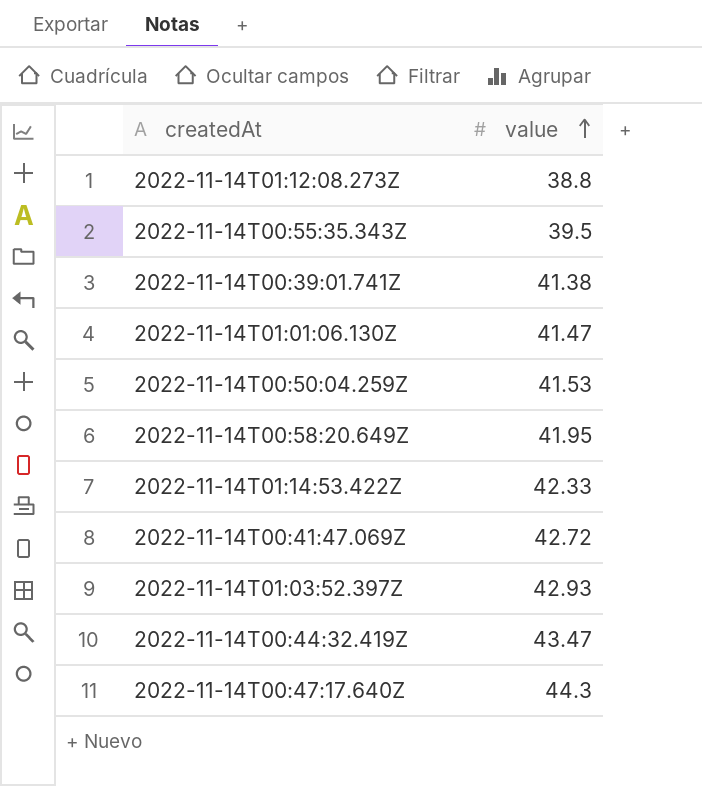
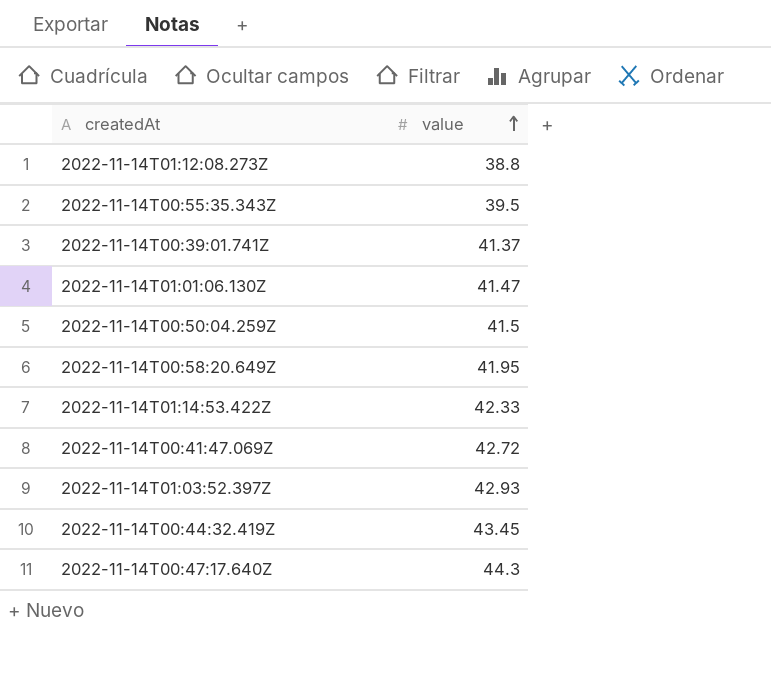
2022-11-14T00:39:01.741Z | value: 41.38 -> 41.37
2022-11-14T00:50:04.259Z | value: 41.53 -> 41.5
2022-11-14T00:44:32.419Z | value: 43.47 -> 43.45

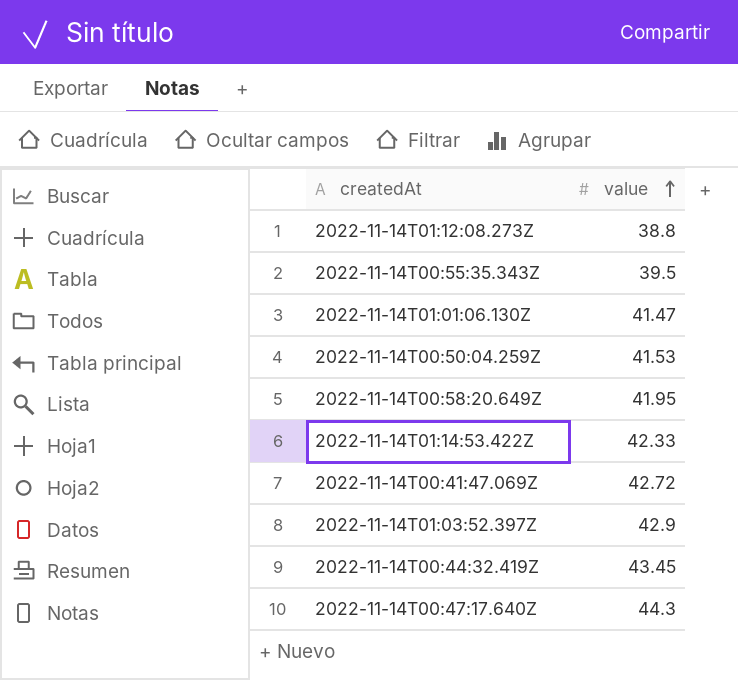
row 2022-11-14T00:39:01.741Z: 41.37 -> none
2022-11-14T00:50:04.259Z | value: 41.5 -> 41.53
2022-11-14T01:03:52.397Z | value: 42.93 -> 42.9

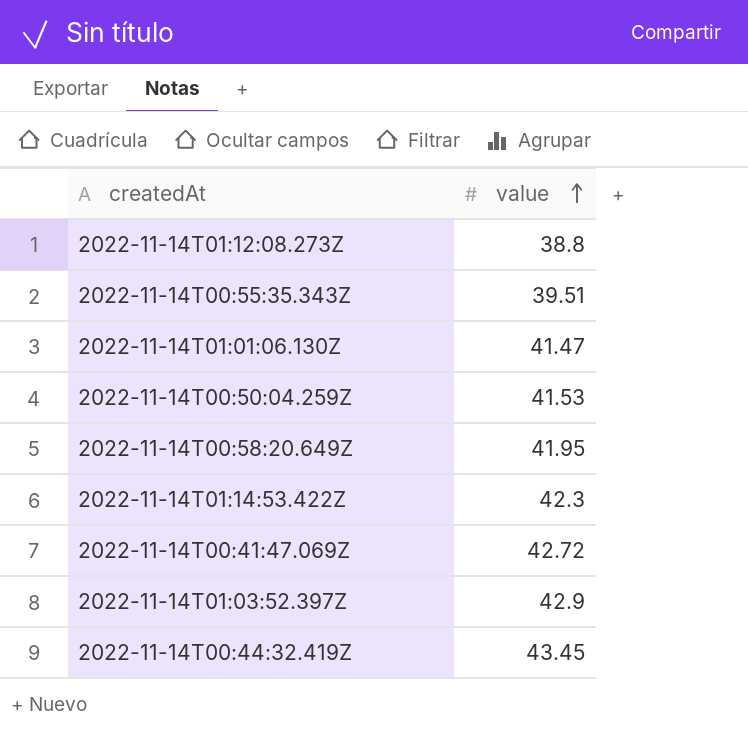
row 2022-11-14T00:47:17.640Z: 44.3 -> none
2022-11-14T00:55:35.343Z | value: 39.5 -> 39.51
2022-11-14T01:14:53.422Z | value: 42.33 -> 42.3

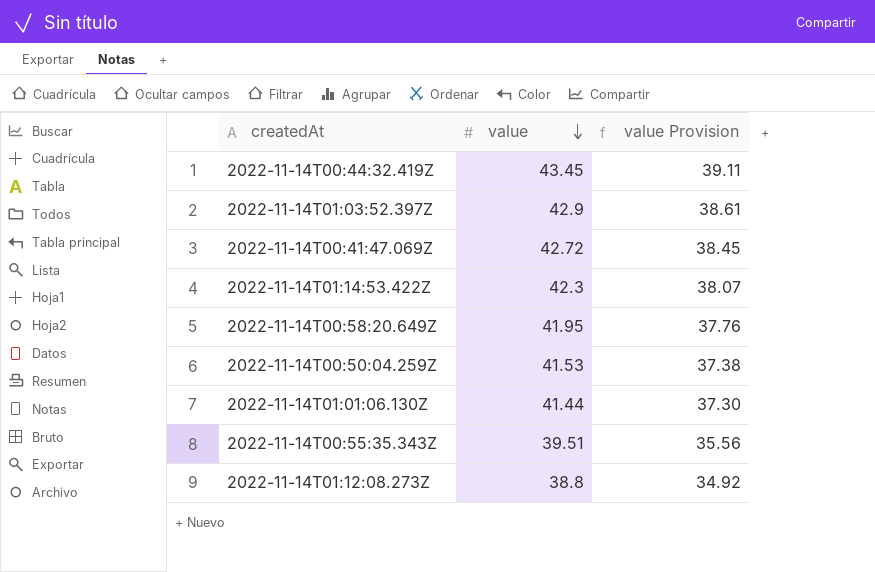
row order: value ascending -> value descending
column value Provision | formula: none -> [value] * 0.9
2022-11-14T01:01:06.130Z | value: 41.47 -> 41.44

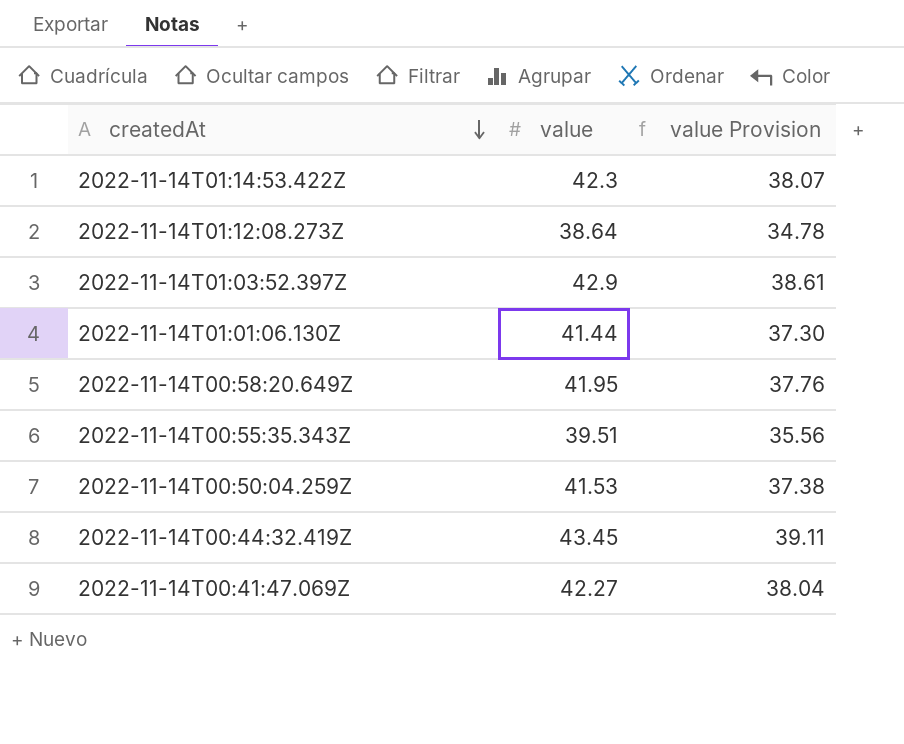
row order: value descending -> createdAt descending
2022-11-14T01:12:08.273Z | value: 38.8 -> 38.64
2022-11-14T01:12:08.273Z | value Provision: 34.92 -> 34.78
2022-11-14T00:41:47.069Z | value: 42.72 -> 42.27
2022-11-14T00:41:47.069Z | value Provision: 38.45 -> 38.04

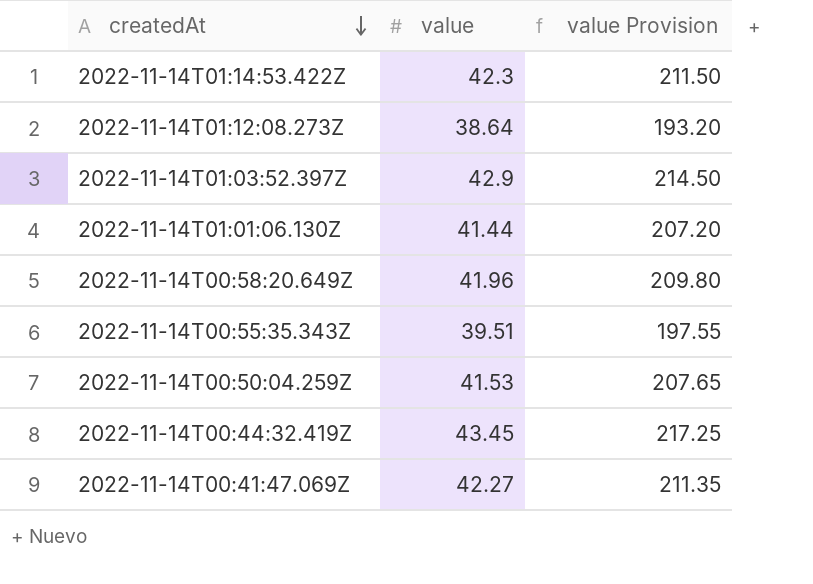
column value Provision | formula: [value] * 0.9 -> [value] * 5
2022-11-14T00:58:20.649Z | value: 41.95 -> 41.96

